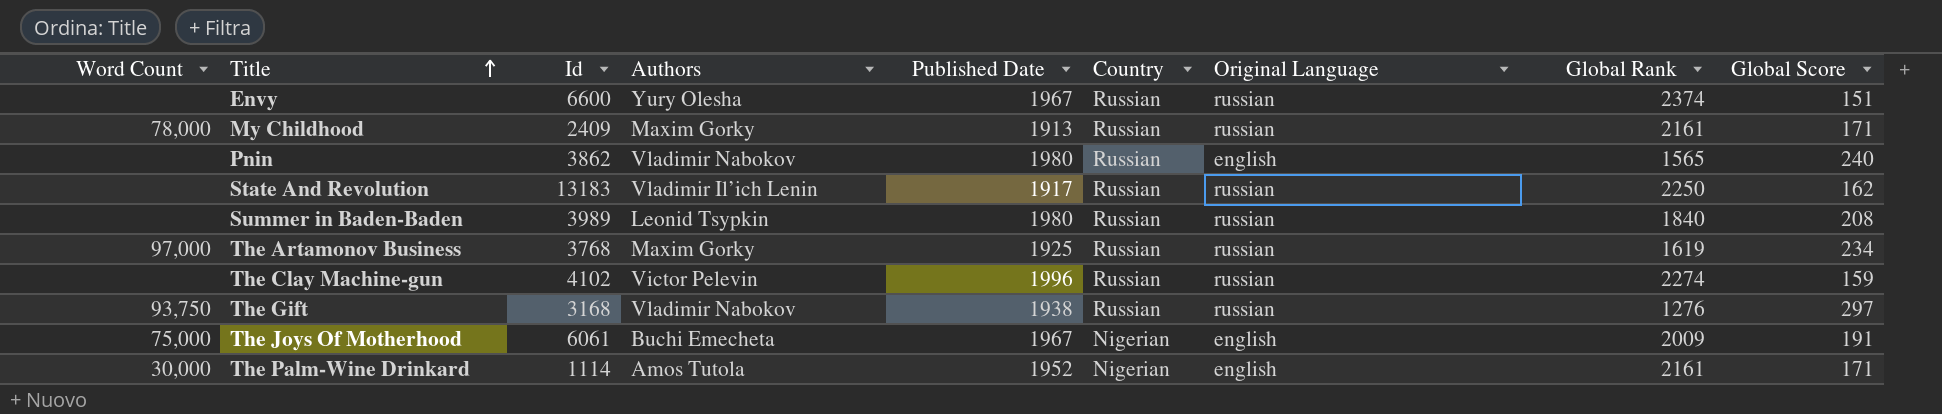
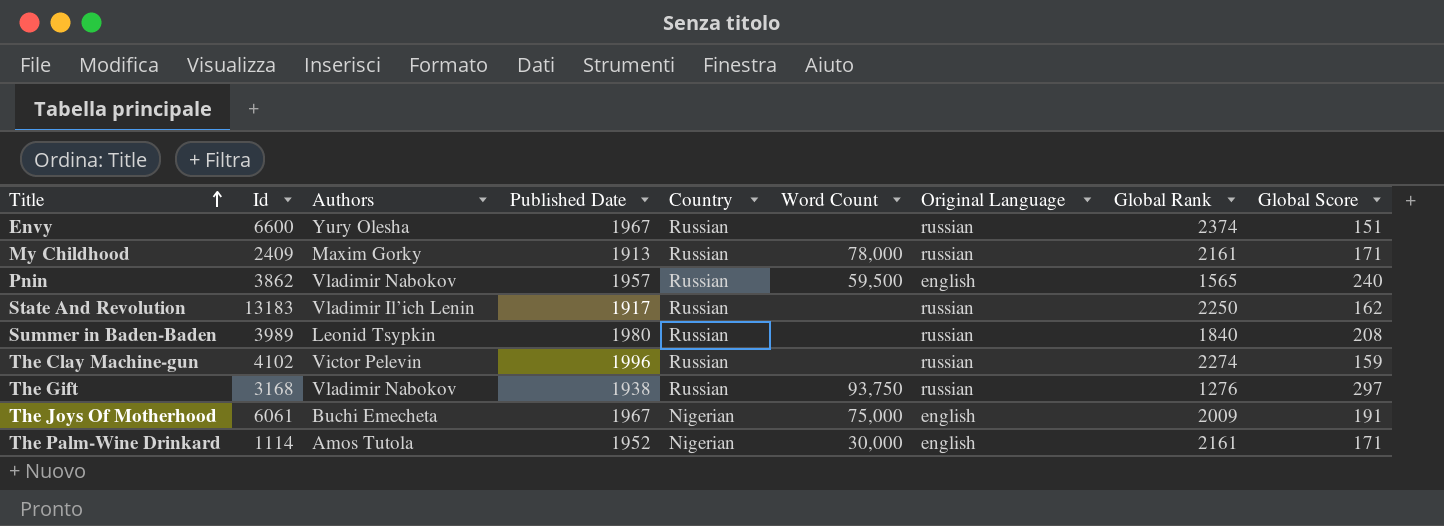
column Word Count | position: 1 -> 6
row The Artamonov Business: 97,000 | 3768 | Maxim Gorky | 1925 | Russian | russian | 1619 | 234 -> none
Pnin | Published Date: 1980 -> 1957
Pnin | Word Count: none -> 59,500

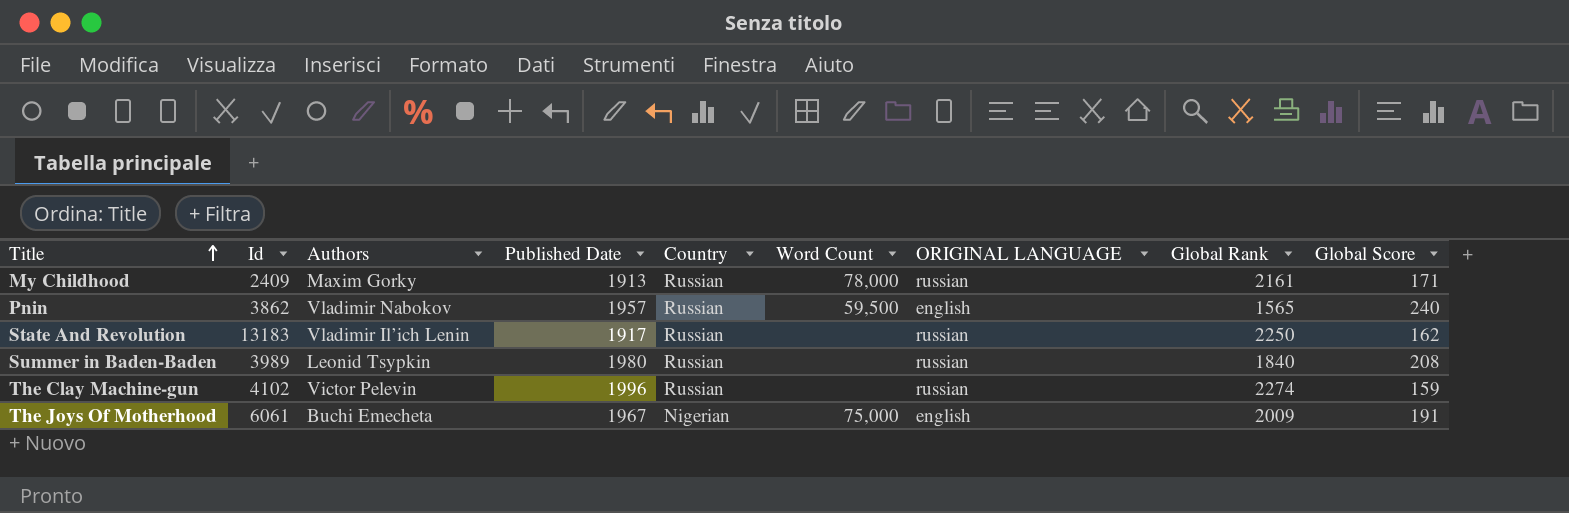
column name: Original Language -> ORIGINAL LANGUAGE
row Envy: 6600 | Yury Olesha | 1967 | Russian | none | russian | 2374 | 151 -> none
row The Gift: 3168 | Vladimir Nabokov | 1938 | Russian | 93,750 | russian | 1276 | 297 -> none
row The Palm-Wine Drinkard: 1114 | Amos Tutola | 1952 | Nigerian | 30,000 | english | 2161 | 171 -> none

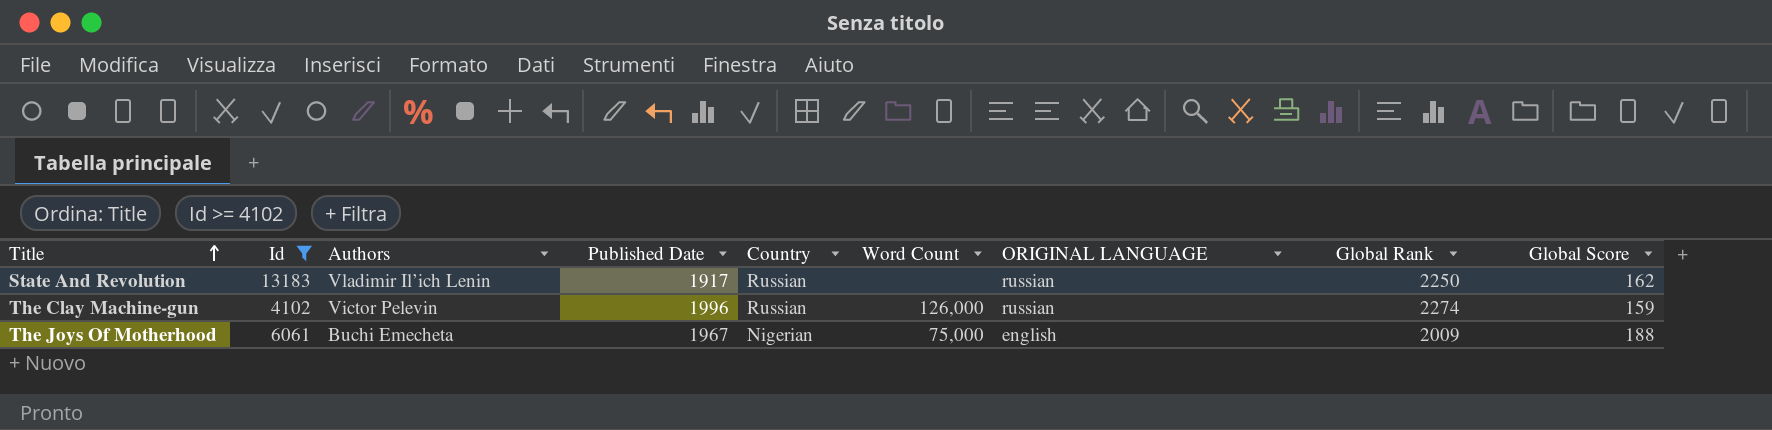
filter: none -> Id >= 4102
The Clay Machine-gun | Word Count: none -> 126,000
The Joys Of Motherhood | Global Score: 191 -> 188

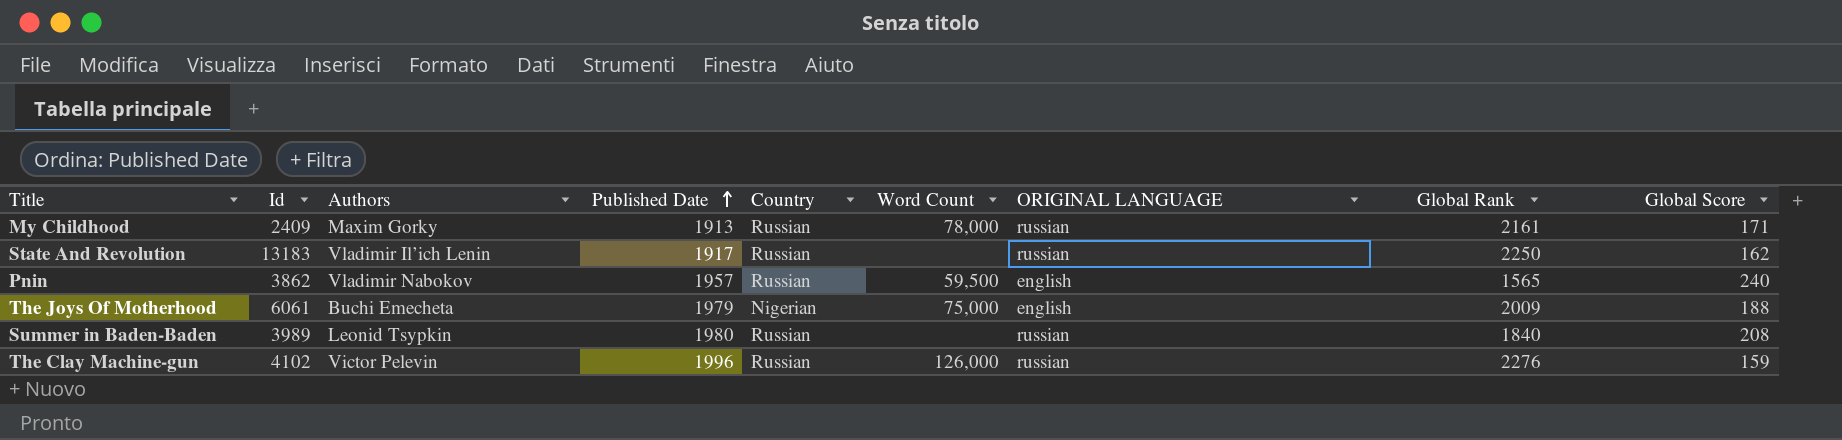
filter: Id >= 4102 -> none
row order: Title ascending -> Published Date ascending
The Joys Of Motherhood | Published Date: 1967 -> 1979
The Clay Machine-gun | Global Rank: 2274 -> 2276

